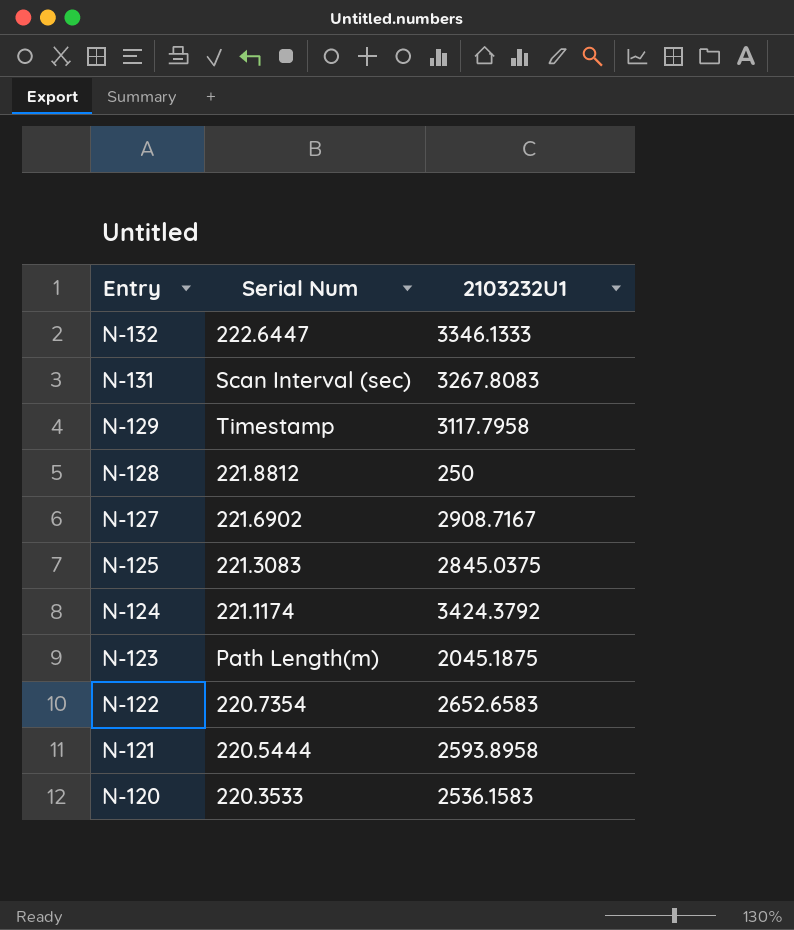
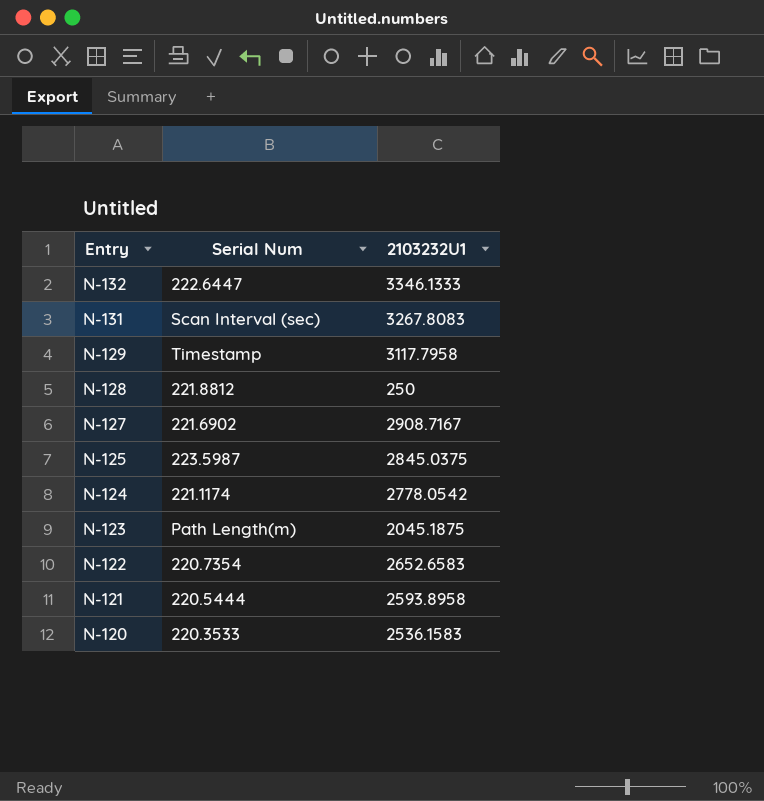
N-125 | Serial Num: 221.3083 -> 223.5987
N-124 | 2103232U1: 3424.3792 -> 2778.0542

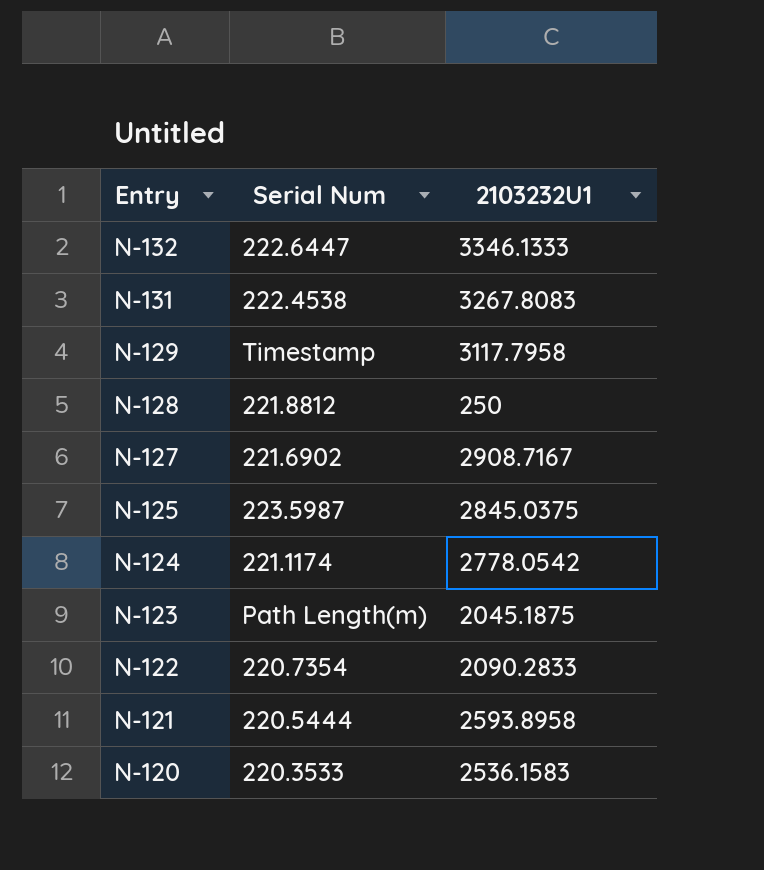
N-131 | Serial Num: Scan Interval (sec) -> 222.4538
N-122 | 2103232U1: 2652.6583 -> 2090.2833

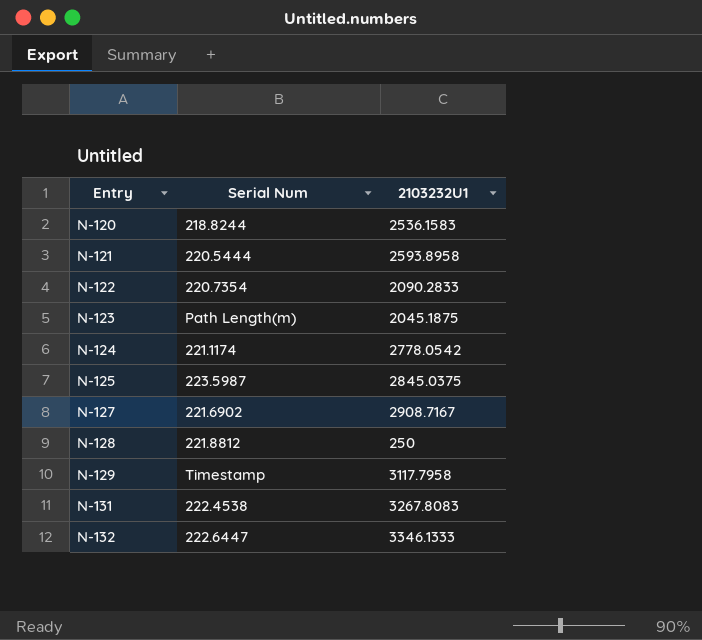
row order: Entry descending -> Entry ascending
N-120 | Serial Num: 220.3533 -> 218.8244

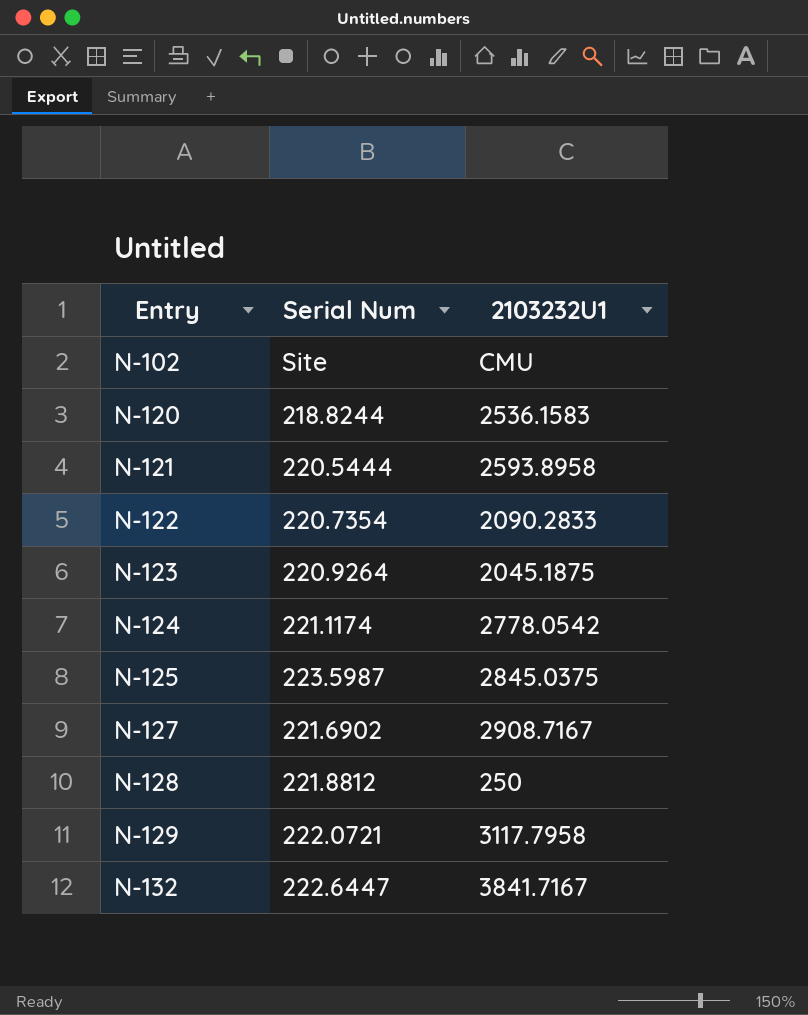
row N-131: 222.4538 | 3267.8083 -> none
row N-102: none -> Site | CMU
N-123 | Serial Num: Path Length(m) -> 220.9264
N-129 | Serial Num: Timestamp -> 222.0721
N-132 | 2103232U1: 3346.1333 -> 3841.7167

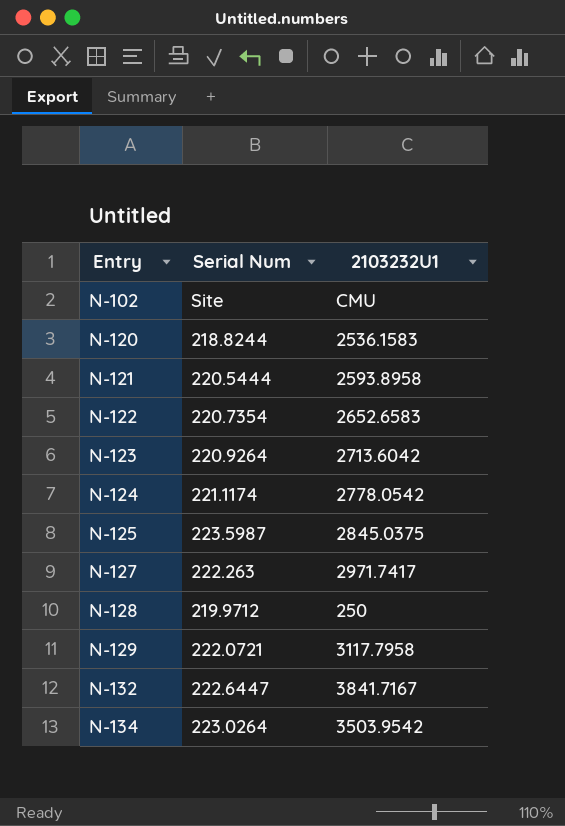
N-122 | 2103232U1: 2090.2833 -> 2652.6583
N-123 | 2103232U1: 2045.1875 -> 2713.6042
N-127 | Serial Num: 221.6902 -> 222.263
N-127 | 2103232U1: 2908.7167 -> 2971.7417
N-128 | Serial Num: 221.8812 -> 219.9712
row N-134: none -> 223.0264 | 3503.9542

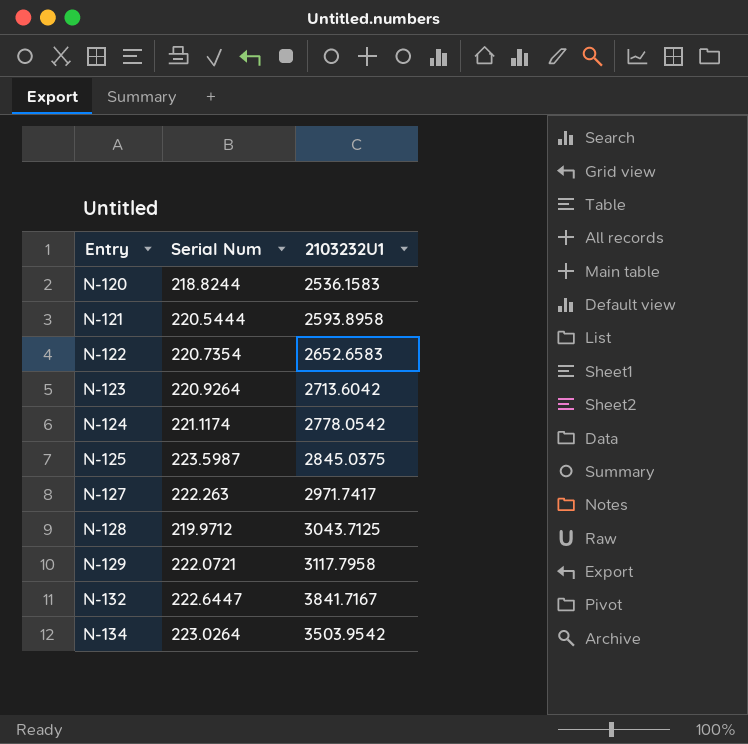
row N-102: Site | CMU -> none
N-128 | 2103232U1: 250 -> 3043.7125

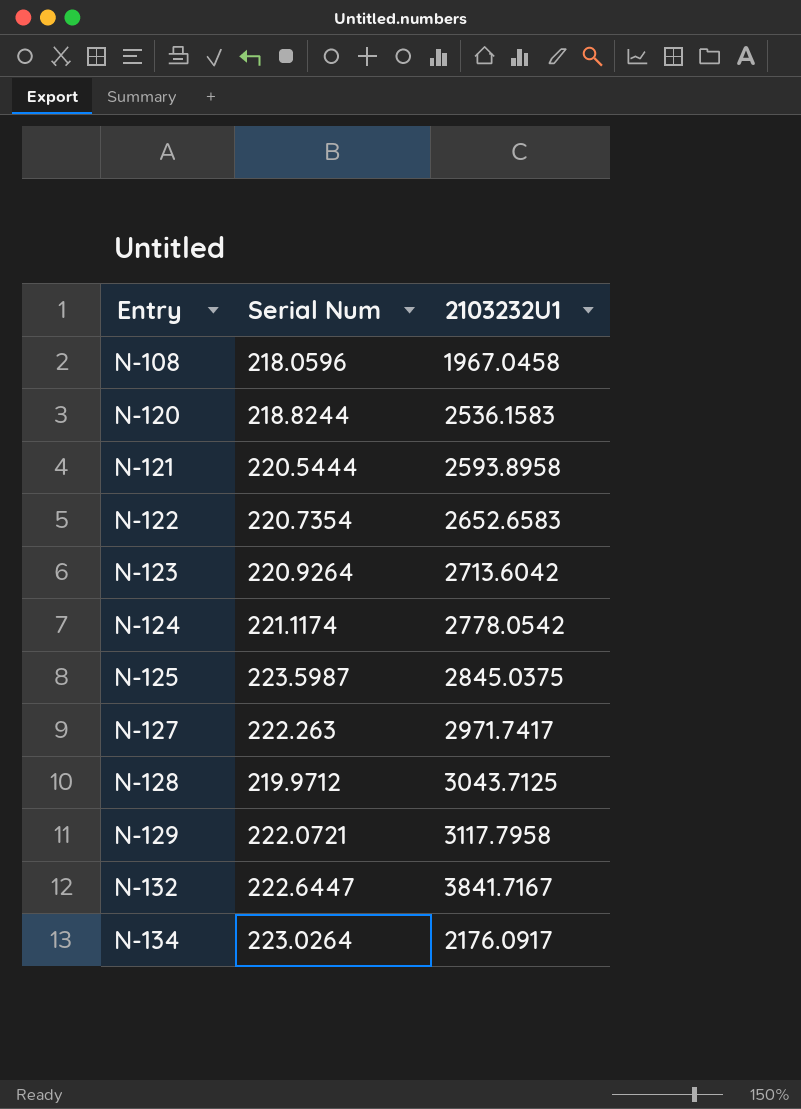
row N-108: none -> 218.0596 | 1967.0458
N-134 | 2103232U1: 3503.9542 -> 2176.0917

